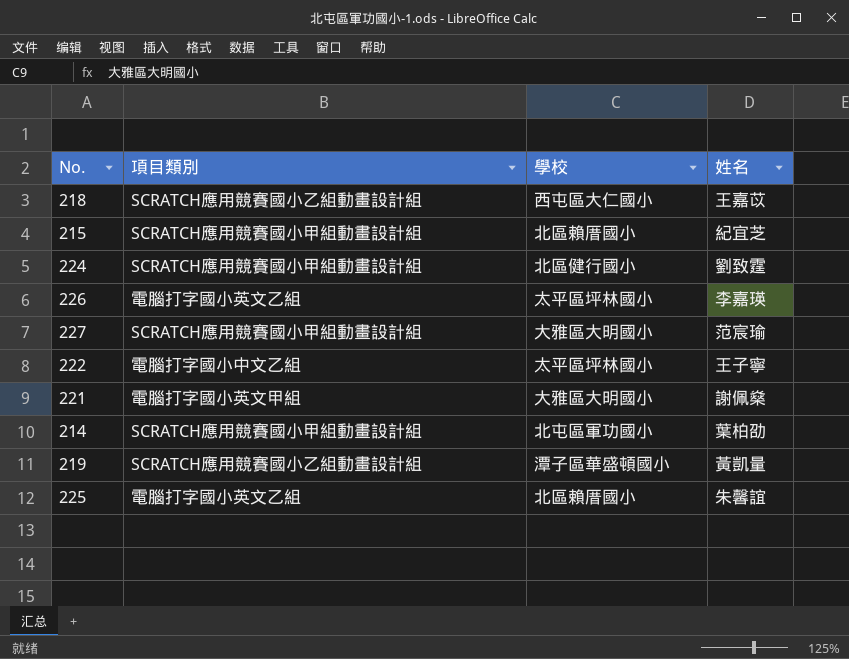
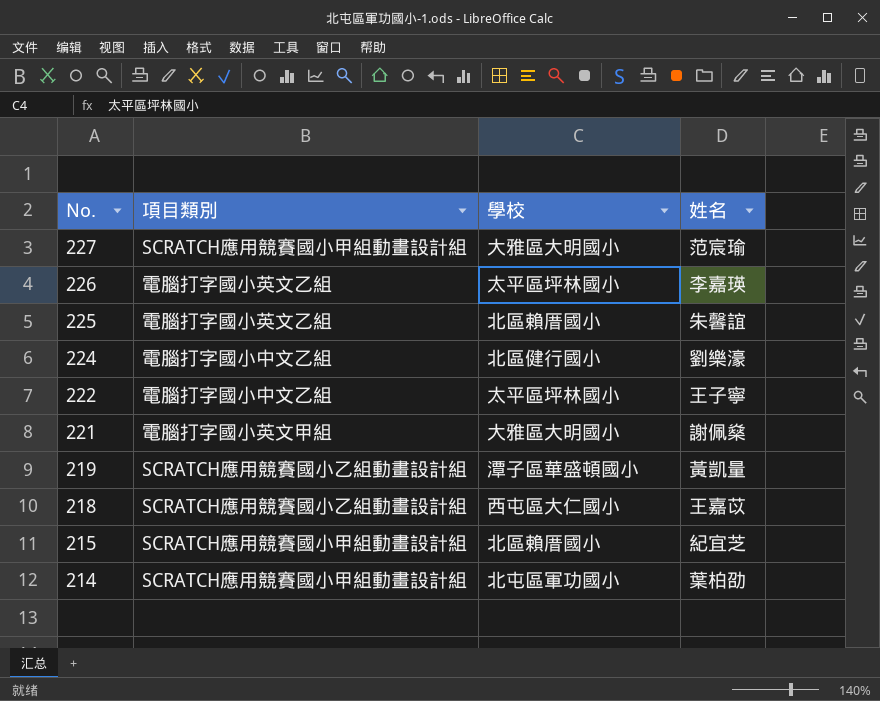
row order: none -> No. descending
224 | 項目類別: SCRATCH應用競賽國小甲組動畫設計組 -> 電腦打字國小中文乙組
224 | 姓名: 劉致霆 -> 劉樂濠

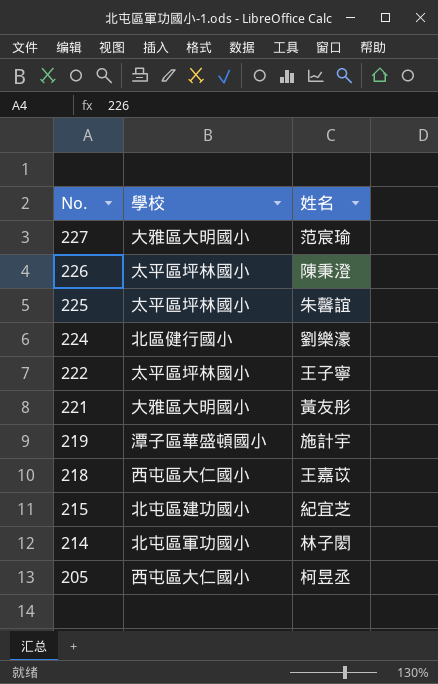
column 項目類別 | position: 2 -> none
226 | 姓名: 李嘉瑛 -> 陳秉澄
225 | 學校: 北區賴厝國小 -> 太平區坪林國小
221 | 姓名: 謝佩燊 -> 黃友彤
219 | 姓名: 黃凱量 -> 施計宇
215 | 學校: 北區賴厝國小 -> 北屯區建功國小
214 | 姓名: 葉柏劭 -> 林子閎
row 205: none -> 西屯區大仁國小 | 柯昱丞

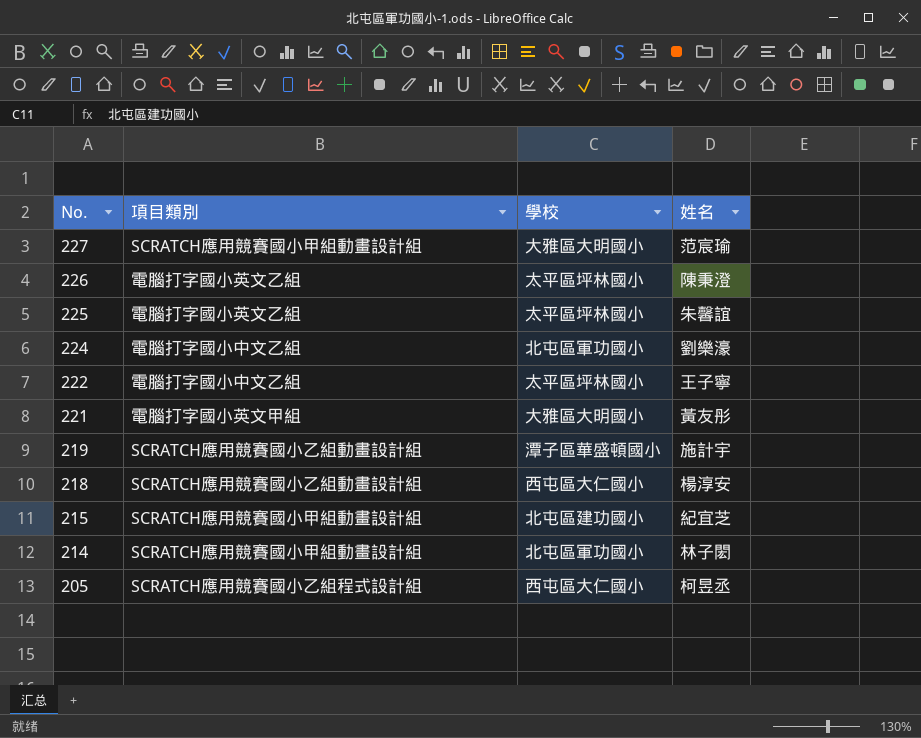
column 項目類別 | position: none -> 2
224 | 學校: 北區健行國小 -> 北屯區軍功國小
218 | 姓名: 王嘉苡 -> 楊淳安

